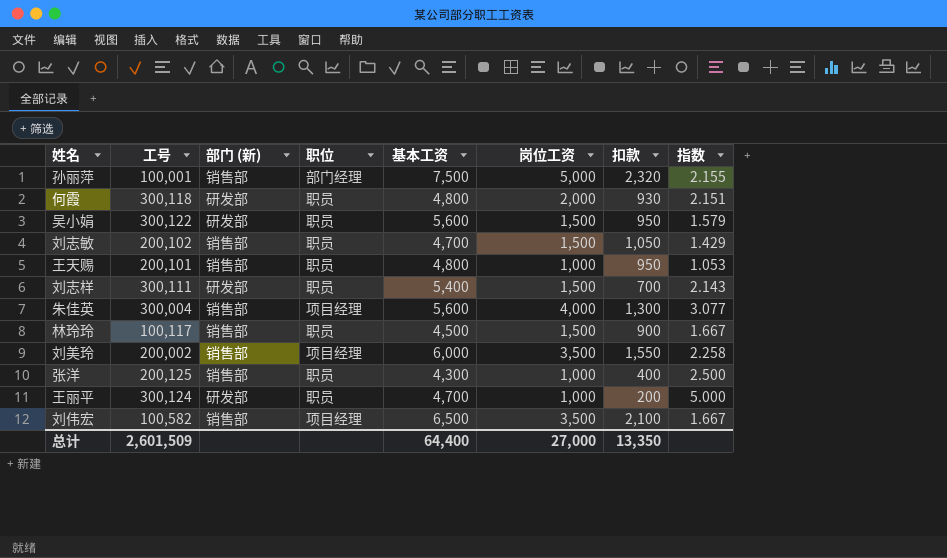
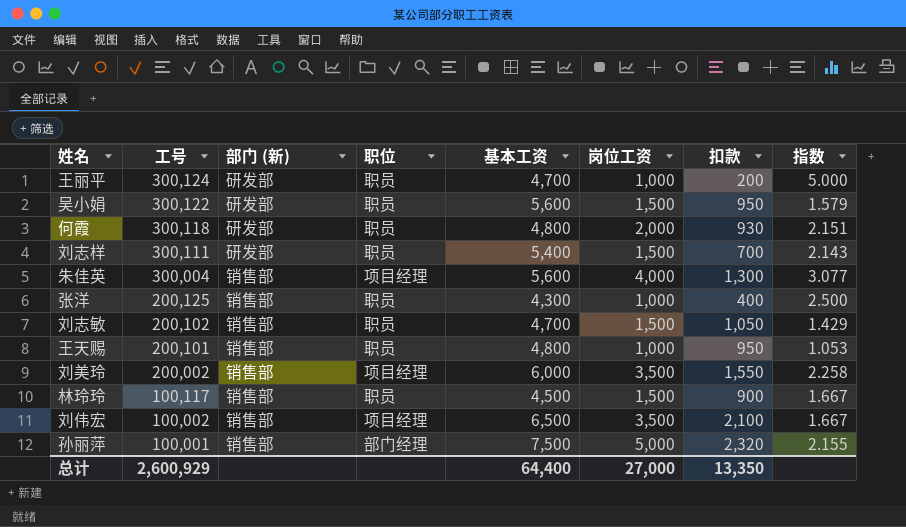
row order: none -> 工号 descending
刘伟宏 | 工号: 100,582 -> 100,002
总计 | 工号: 2,601,509 -> 2,600,929

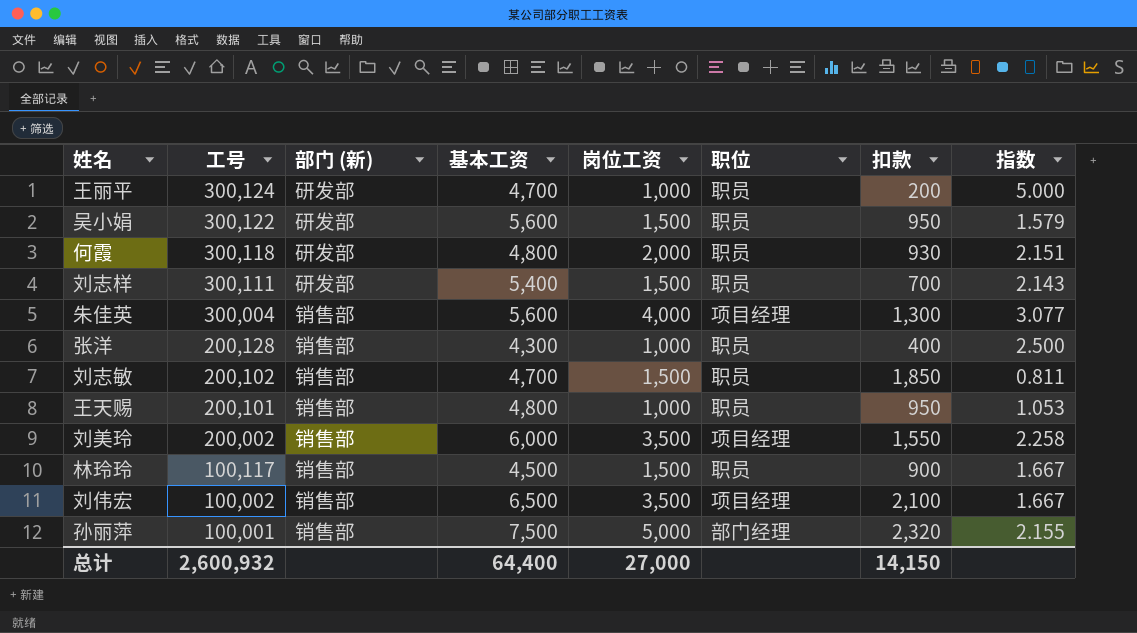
column 职位 | position: 4 -> 6
张洋 | 工号: 200,125 -> 200,128
刘志敏 | 扣款: 1,050 -> 1,850
刘志敏 | 指数: 1.429 -> 0.811
总计 | 工号: 2,600,929 -> 2,600,932
总计 | 扣款: 13,350 -> 14,150

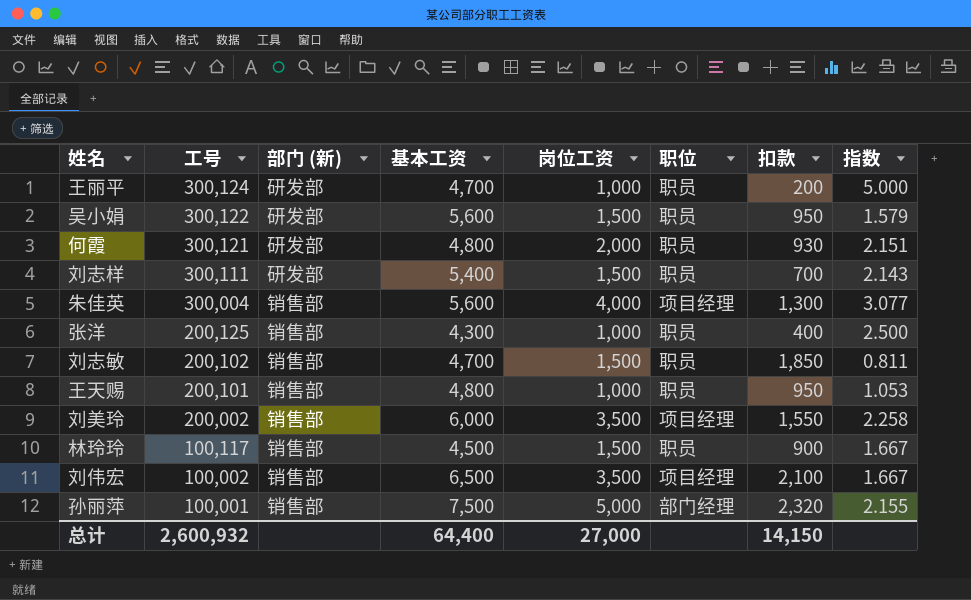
何霞 | 工号: 300,118 -> 300,121
张洋 | 工号: 200,128 -> 200,125

